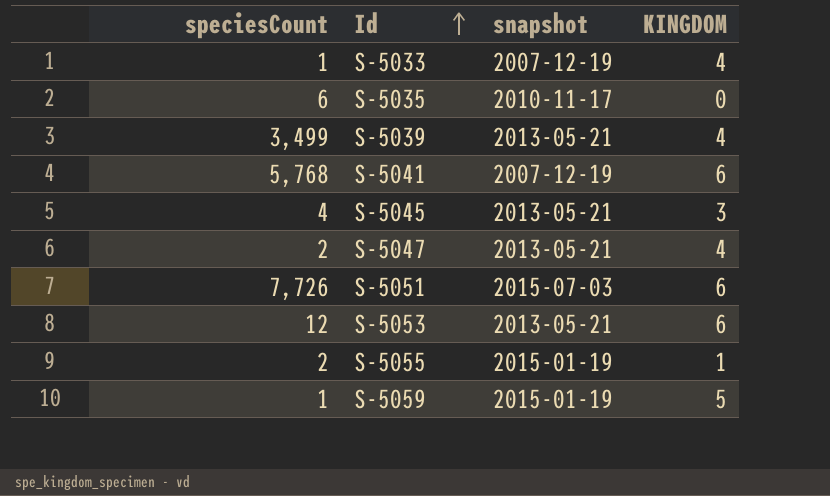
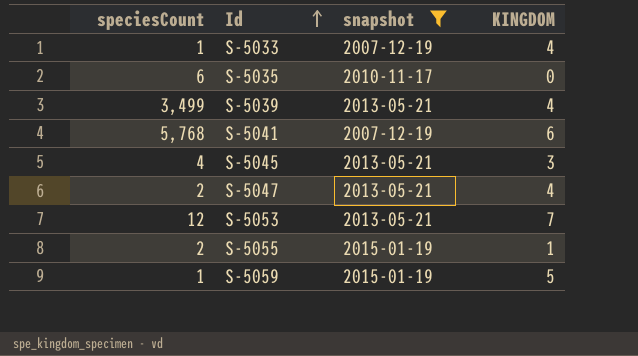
filter: none -> snapshot != 2015-07-03
S-5053 | KINGDOM: 6 -> 7

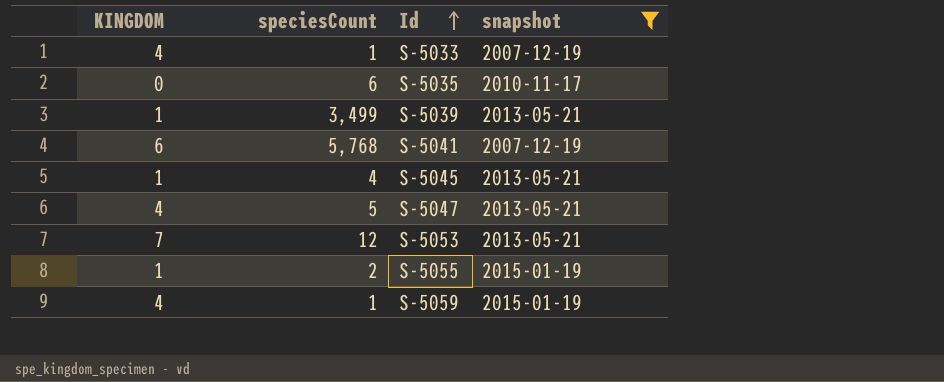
column KINGDOM | position: 4 -> 1
S-5039 | KINGDOM: 4 -> 1
S-5045 | KINGDOM: 3 -> 1
S-5047 | speciesCount: 2 -> 5
S-5059 | KINGDOM: 5 -> 4

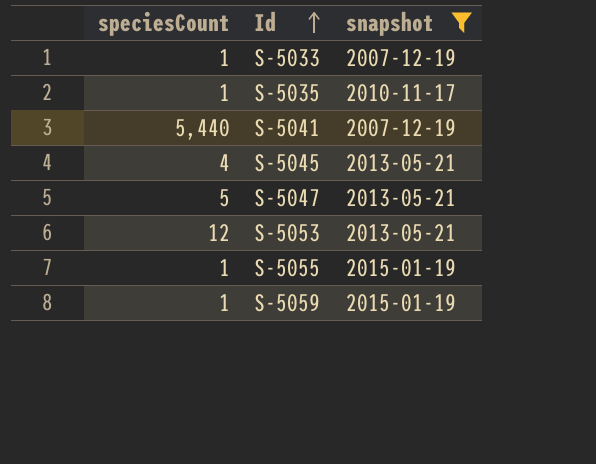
column KINGDOM | position: 1 -> none
row S-5039: 1 | 3,499 | 2013-05-21 -> none
S-5035 | speciesCount: 6 -> 1
S-5041 | speciesCount: 5,768 -> 5,440
S-5055 | speciesCount: 2 -> 1

